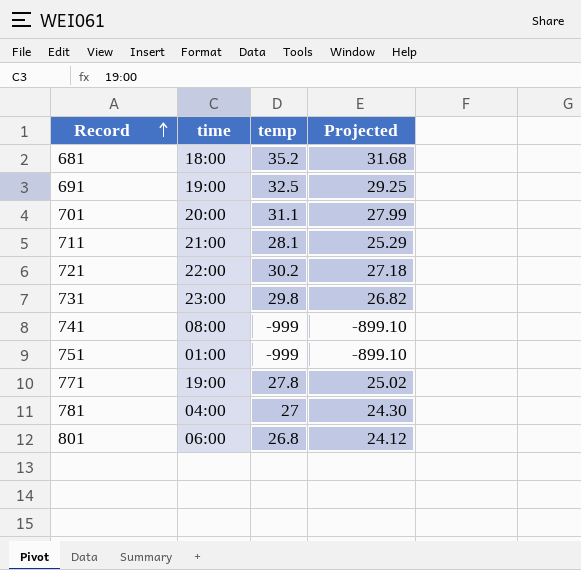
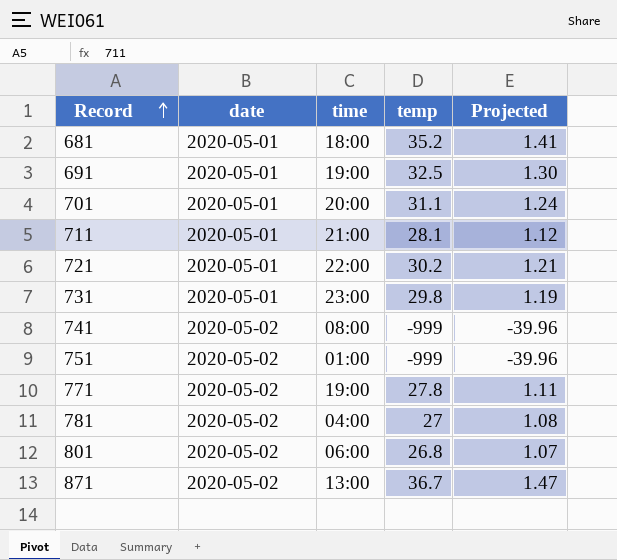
column date | position: none -> 2
column Projected | formula: [temp] * 0.9 -> [temp] * 0.04
row 871: none -> 2020-05-02 | 13:00 | 36.7 | 1.47

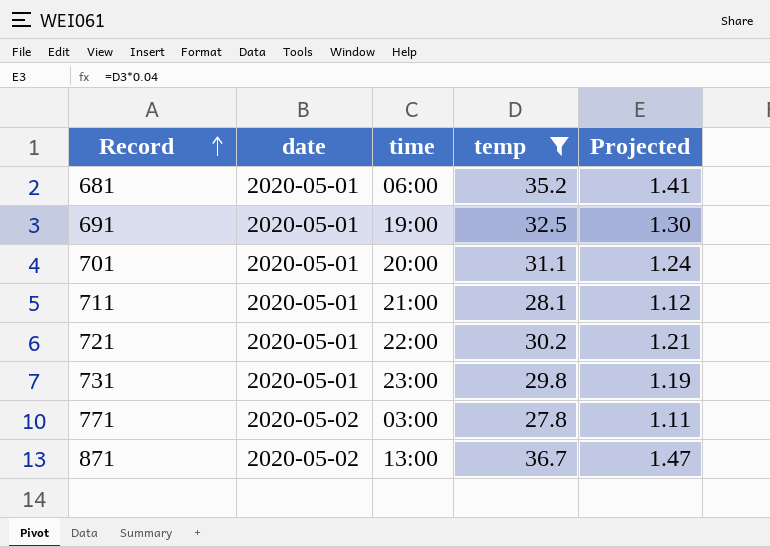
filter: none -> temp >= 27.8
681 | time: 18:00 -> 06:00
771 | time: 19:00 -> 03:00

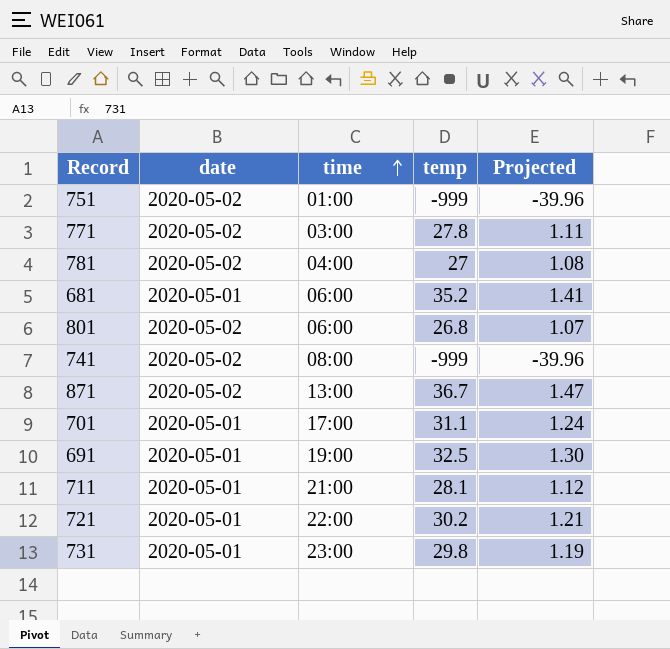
filter: temp >= 27.8 -> none
row order: Record ascending -> time ascending
701 | time: 20:00 -> 17:00

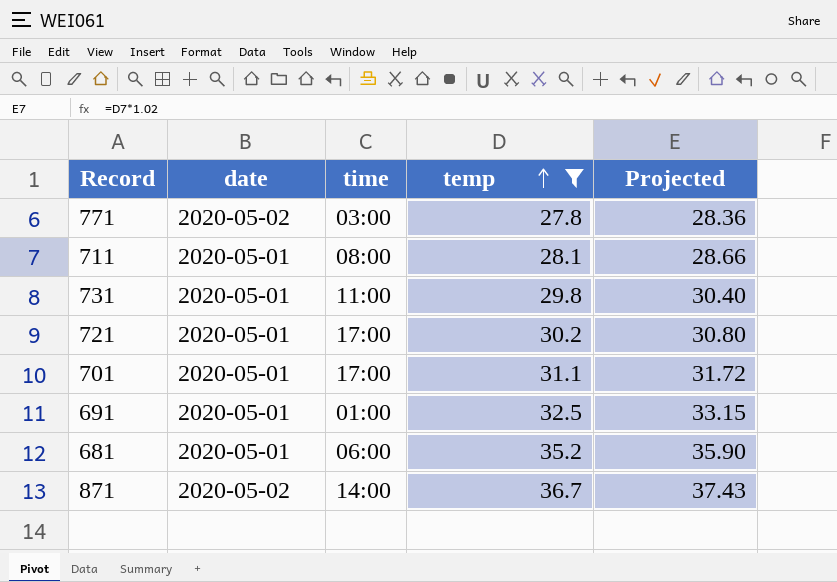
filter: none -> temp >= 27.8
row order: time ascending -> temp ascending
column Projected | formula: [temp] * 0.04 -> [temp] * 1.02
711 | time: 21:00 -> 08:00
731 | time: 23:00 -> 11:00
721 | time: 22:00 -> 17:00
691 | time: 19:00 -> 01:00
871 | time: 13:00 -> 14:00

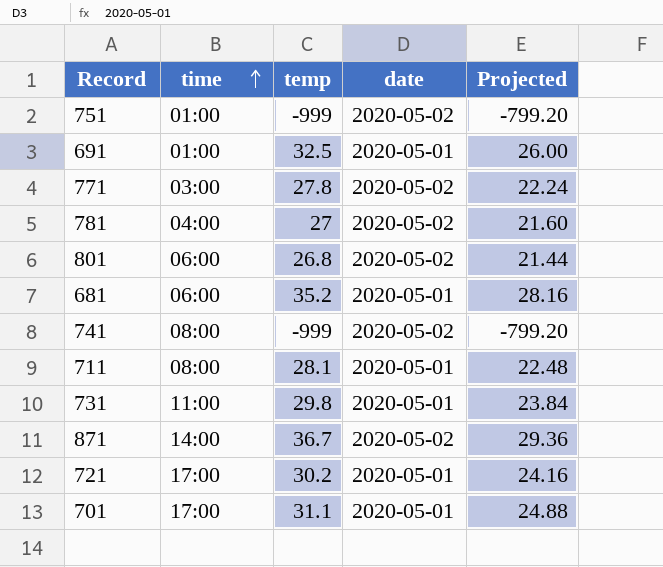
filter: temp >= 27.8 -> none
row order: temp ascending -> time ascending
column date | position: 2 -> 4
column Projected | formula: [temp] * 1.02 -> [temp] * 0.8

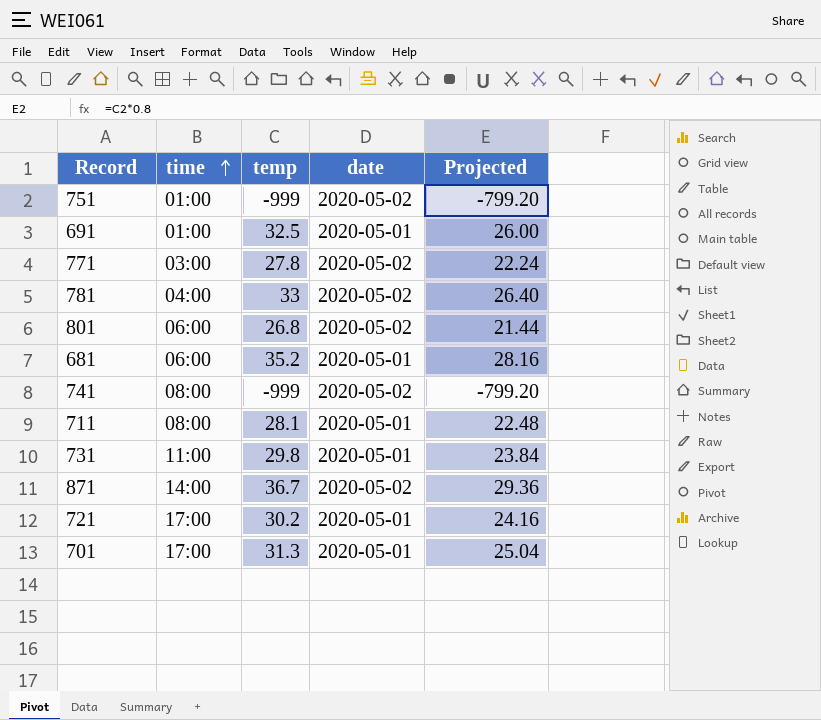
781 | temp: 27 -> 33
781 | Projected: 21.60 -> 26.40
701 | temp: 31.1 -> 31.3
701 | Projected: 24.88 -> 25.04

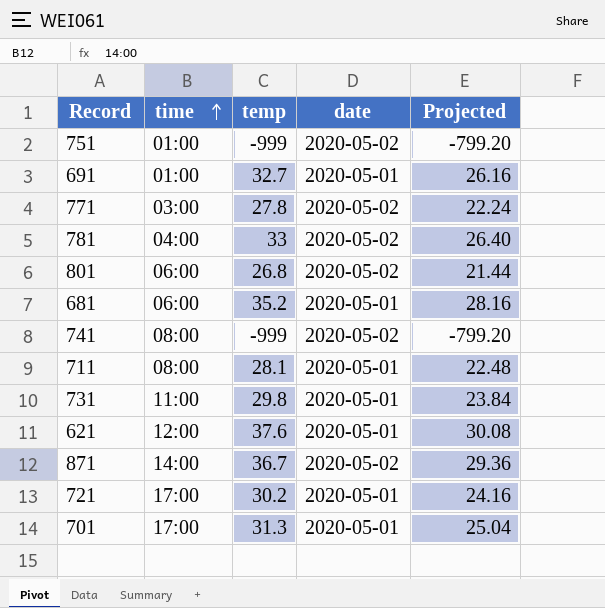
691 | temp: 32.5 -> 32.7
691 | Projected: 26.00 -> 26.16
row 621: none -> 12:00 | 37.6 | 2020-05-01 | 30.08

